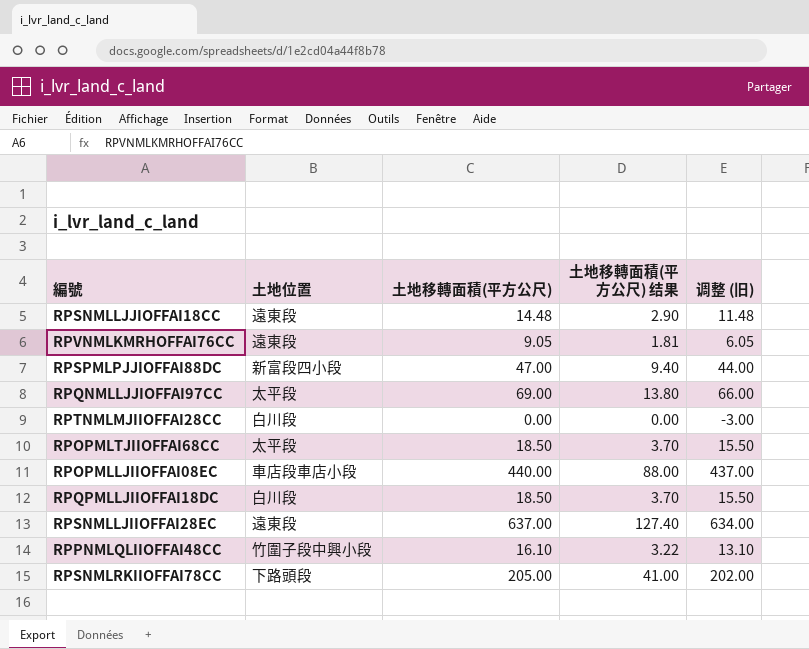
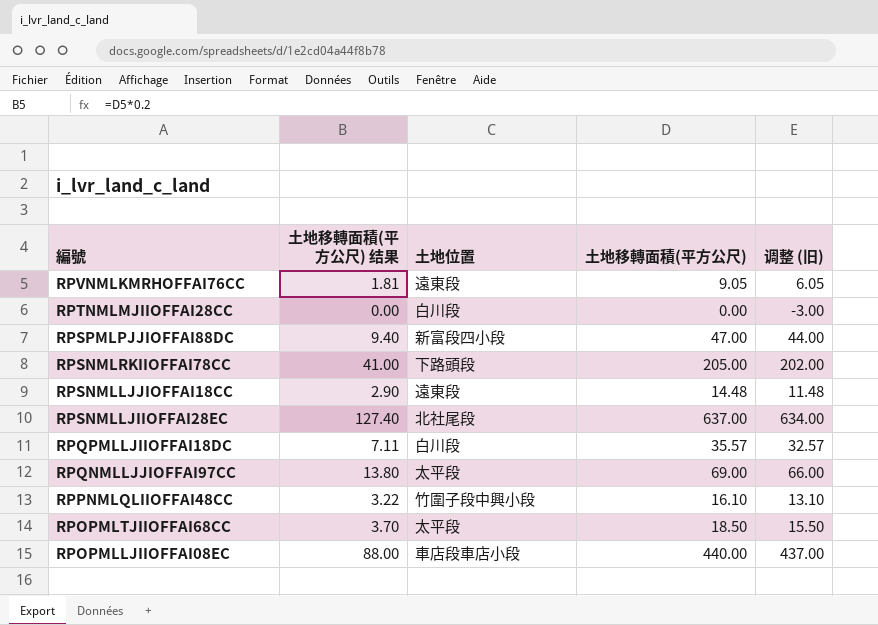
row order: none -> 編號 descending
column 土地移轉面積(平方公尺) 结果 | position: 4 -> 2
RPSNMLLJIIOFFAI28EC | 土地位置: 遠東段 -> 北社尾段
RPQPMLLJIIOFFAI18DC | 土地移轉面積(平方公尺) 结果: 3.70 -> 7.11
RPQPMLLJIIOFFAI18DC | 土地移轉面積(平方公尺): 18.50 -> 35.57
RPQPMLLJIIOFFAI18DC | 调整 (旧): 15.50 -> 32.57

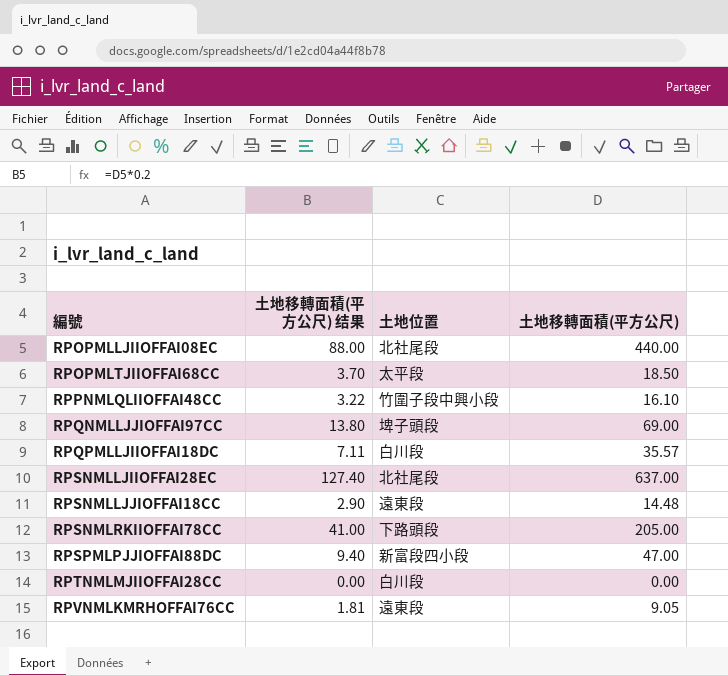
row order: 編號 descending -> 編號 ascending
column 调整 (旧) | formula: [土地移轉面積(平方公尺)] - 3 -> none
RPOPMLLJIIOFFAI08EC | 土地位置: 車店段車店小段 -> 北社尾段
RPQNMLLJJIOFFAI97CC | 土地位置: 太平段 -> 埤子頭段

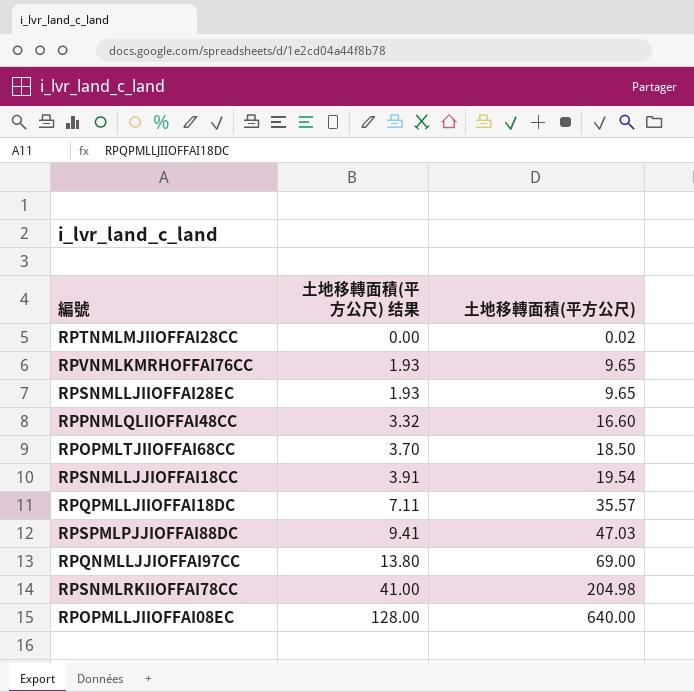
row order: 編號 ascending -> 土地移轉面積(平方公尺) 结果 ascending
column 土地位置 | position: 3 -> none
RPTNMLMJIIOFFAI28CC | 土地移轉面積(平方公尺): 0.00 -> 0.02
RPVNMLKMRHOFFAI76CC | 土地移轉面積(平方公尺) 结果: 1.81 -> 1.93
RPVNMLKMRHOFFAI76CC | 土地移轉面積(平方公尺): 9.05 -> 9.65
RPSNMLLJIIOFFAI28EC | 土地移轉面積(平方公尺) 结果: 127.40 -> 1.93
RPSNMLLJIIOFFAI28EC | 土地移轉面積(平方公尺): 637.00 -> 9.65
RPPNMLQLIIOFFAI48CC | 土地移轉面積(平方公尺) 结果: 3.22 -> 3.32
RPPNMLQLIIOFFAI48CC | 土地移轉面積(平方公尺): 16.10 -> 16.60
RPSNMLLJJIOFFAI18CC | 土地移轉面積(平方公尺) 结果: 2.90 -> 3.91
RPSNMLLJJIOFFAI18CC | 土地移轉面積(平方公尺): 14.48 -> 19.54
RPSPMLPJJIOFFAI88DC | 土地移轉面積(平方公尺) 结果: 9.40 -> 9.41
RPSPMLPJJIOFFAI88DC | 土地移轉面積(平方公尺): 47.00 -> 47.03
RPSNMLRKIIOFFAI78CC | 土地移轉面積(平方公尺): 205.00 -> 204.98
RPOPMLLJIIOFFAI08EC | 土地移轉面積(平方公尺) 结果: 88.00 -> 128.00
RPOPMLLJIIOFFAI08EC | 土地移轉面積(平方公尺): 440.00 -> 640.00

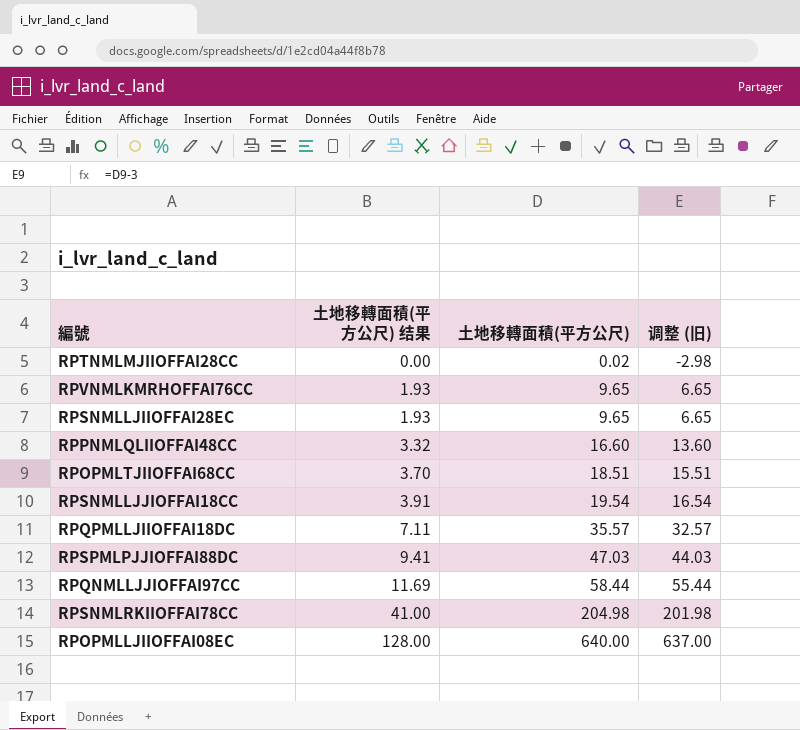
column 调整 (旧) | formula: none -> [土地移轉面積(平方公尺)] - 3
RPOPMLTJIIOFFAI68CC | 土地移轉面積(平方公尺): 18.50 -> 18.51
RPQNMLLJJIOFFAI97CC | 土地移轉面積(平方公尺) 结果: 13.80 -> 11.69
RPQNMLLJJIOFFAI97CC | 土地移轉面積(平方公尺): 69.00 -> 58.44

